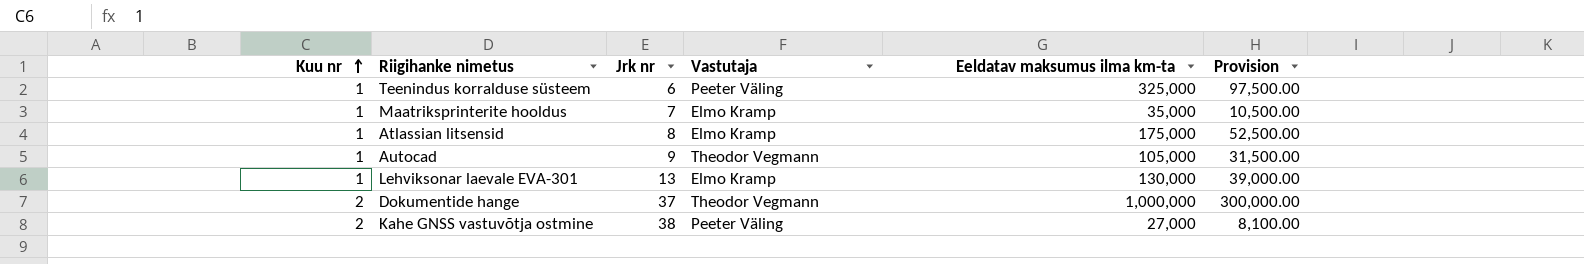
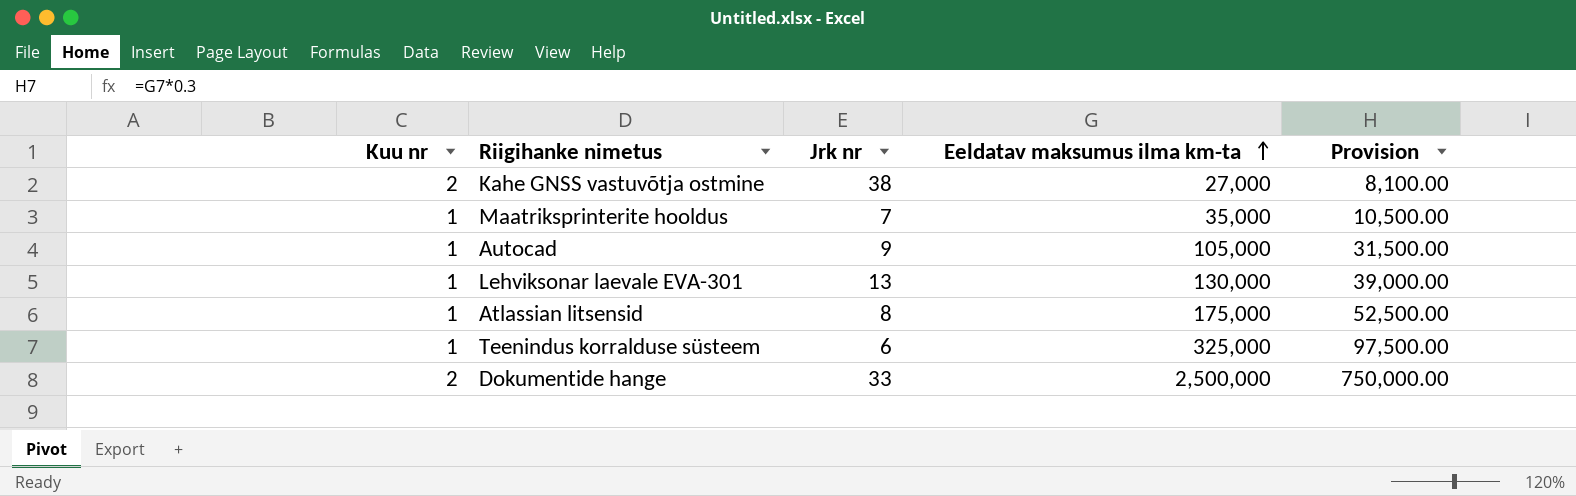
row order: Kuu nr ascending -> Eeldatav maksumus ilma km-ta ascending
column Vastutaja | position: 4 -> none
Dokumentide hange | Jrk nr: 37 -> 33
Dokumentide hange | Eeldatav maksumus ilma km-ta: 1,000,000 -> 2,500,000
Dokumentide hange | Provision: 300,000.00 -> 750,000.00

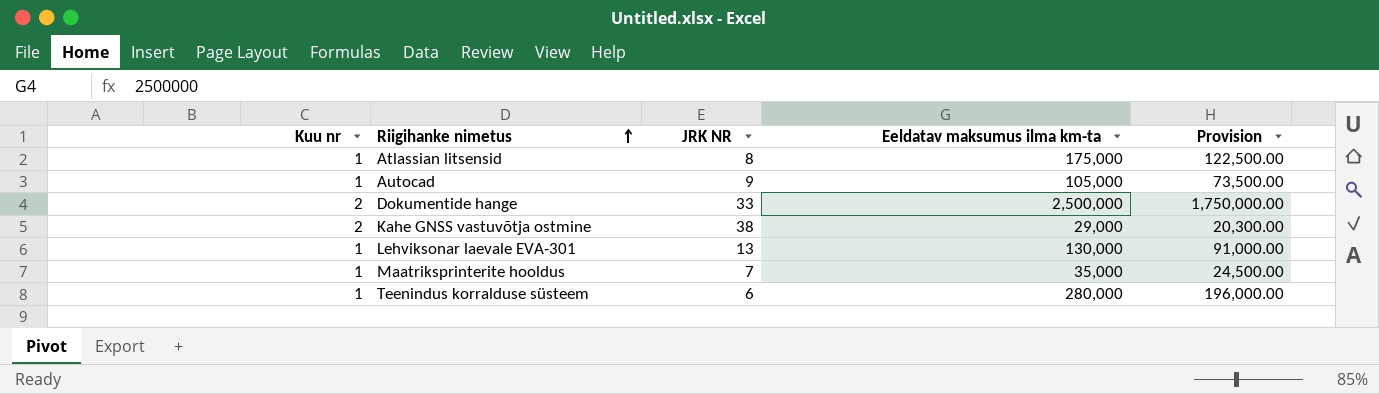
row order: Eeldatav maksumus ilma km-ta ascending -> Riigihanke nimetus ascending
column name: Jrk nr -> JRK NR
column Provision | formula: [Eeldatav maksumus ilma km-ta] * 0.3 -> [Eeldatav maksumus ilma km-ta] * 0.7
Kahe GNSS vastuvõtja ostmine | Eeldatav maksumus ilma km-ta: 27,000 -> 29,000
Teenindus korralduse süsteem | Eeldatav maksumus ilma km-ta: 325,000 -> 280,000

